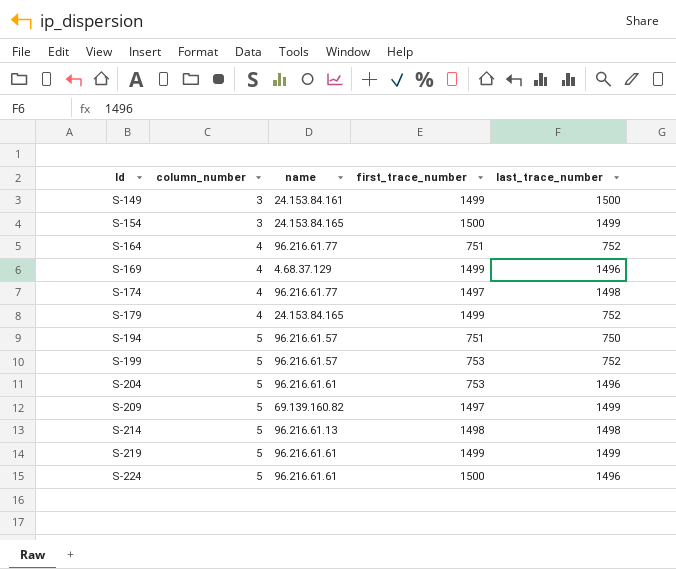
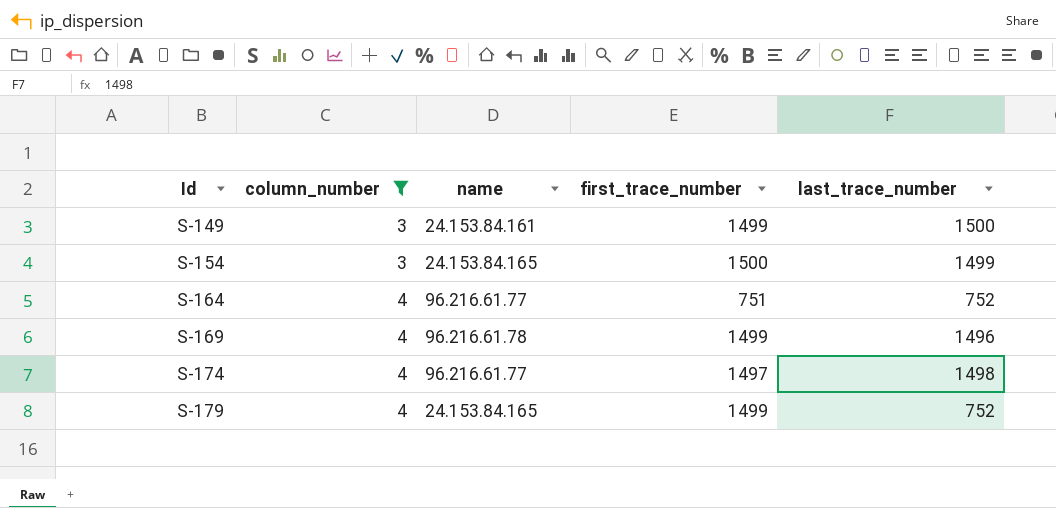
filter: none -> column_number != 5
S-169 | name: 4.68.37.129 -> 96.216.61.78

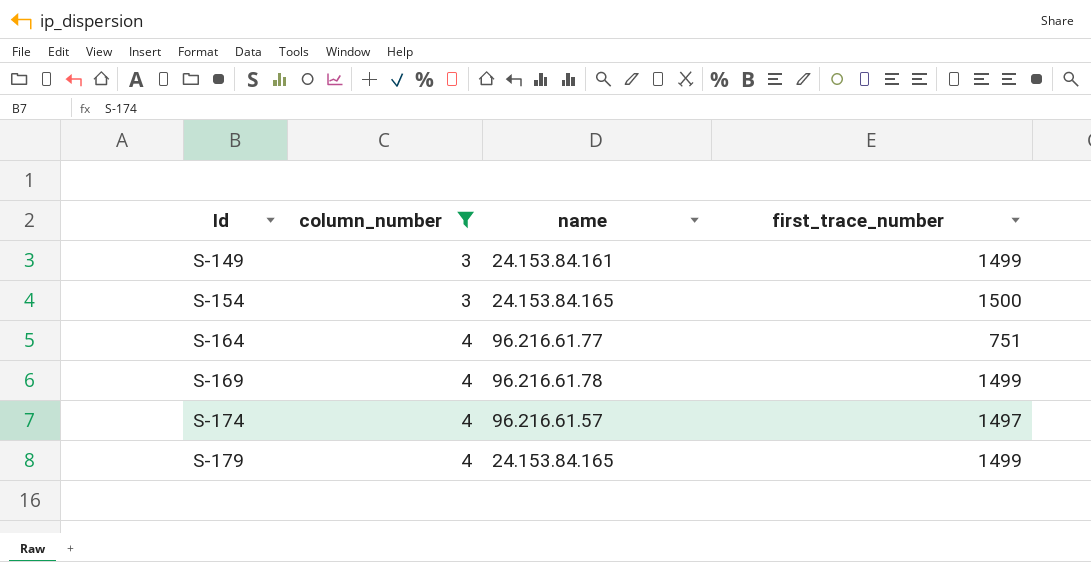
column last_trace_number | position: 5 -> none
S-174 | name: 96.216.61.77 -> 96.216.61.57

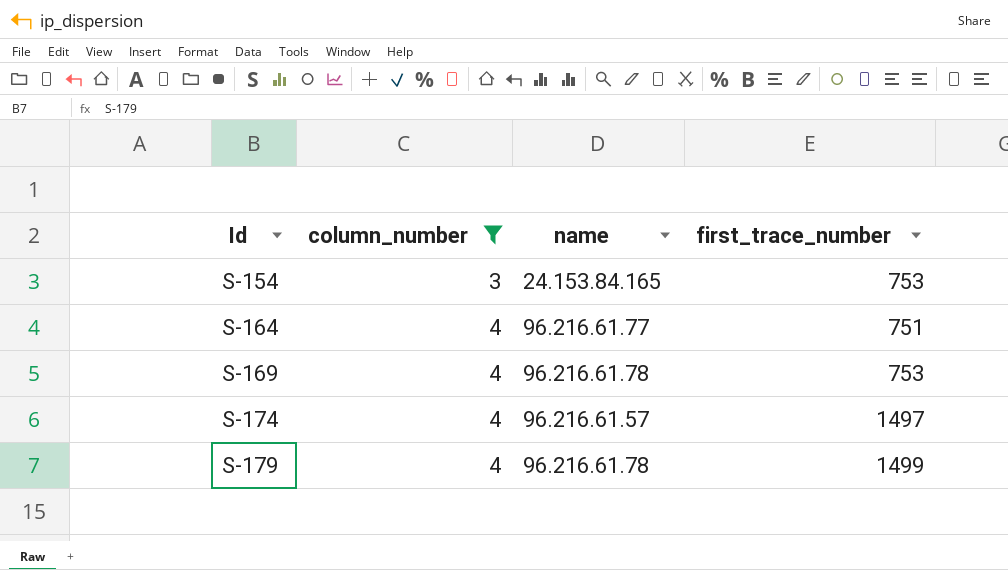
row S-149: 3 | 24.153.84.161 | 1499 -> none
S-154 | first_trace_number: 1500 -> 753
S-169 | first_trace_number: 1499 -> 753
S-179 | name: 24.153.84.165 -> 96.216.61.78

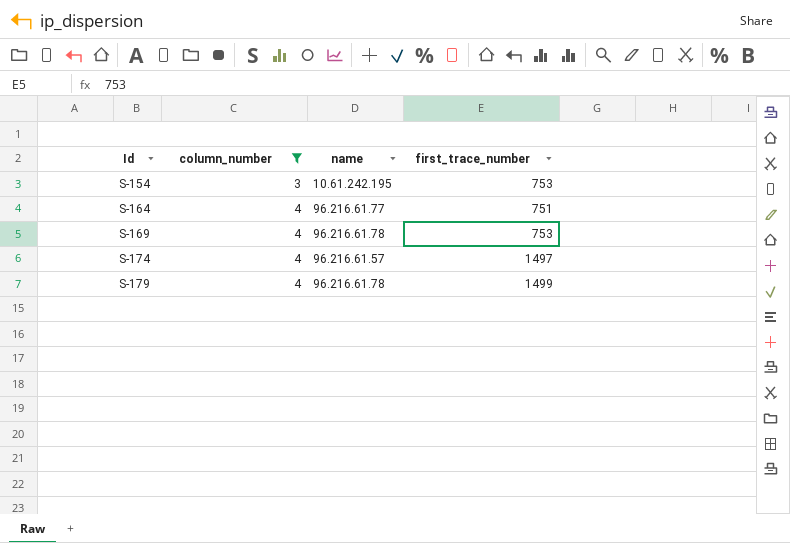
S-154 | name: 24.153.84.165 -> 10.61.242.195

